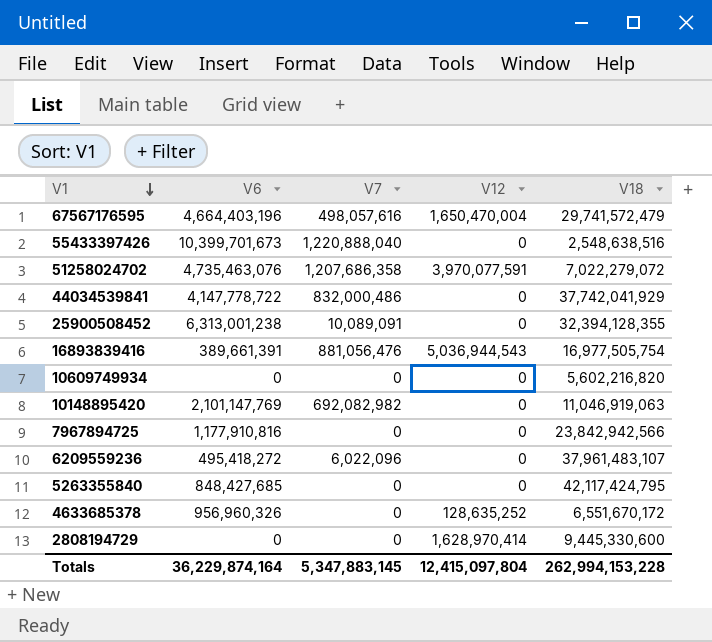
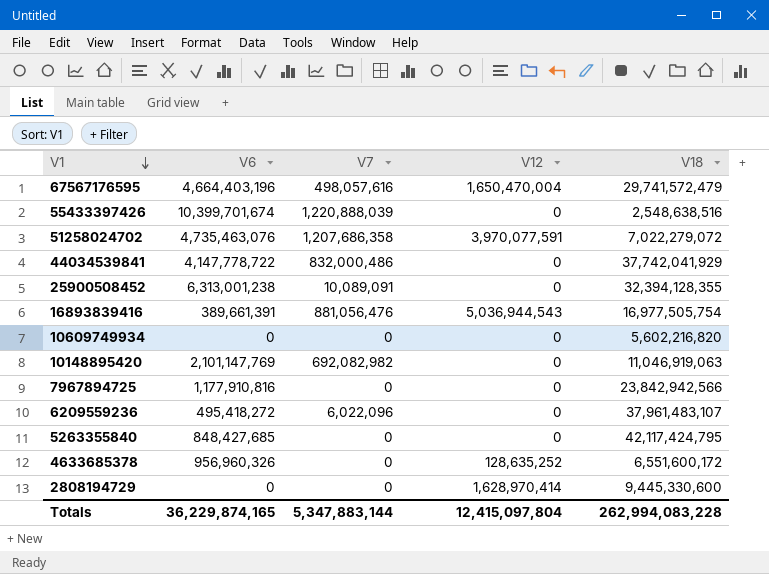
55433397426 | V6: 10,399,701,673 -> 10,399,701,674
55433397426 | V7: 1,220,888,040 -> 1,220,888,039
4633685378 | V18: 6,551,670,172 -> 6,551,600,172
Totals | V6: 36,229,874,164 -> 36,229,874,165
Totals | V7: 5,347,883,145 -> 5,347,883,144
Totals | V18: 262,994,153,228 -> 262,994,083,228

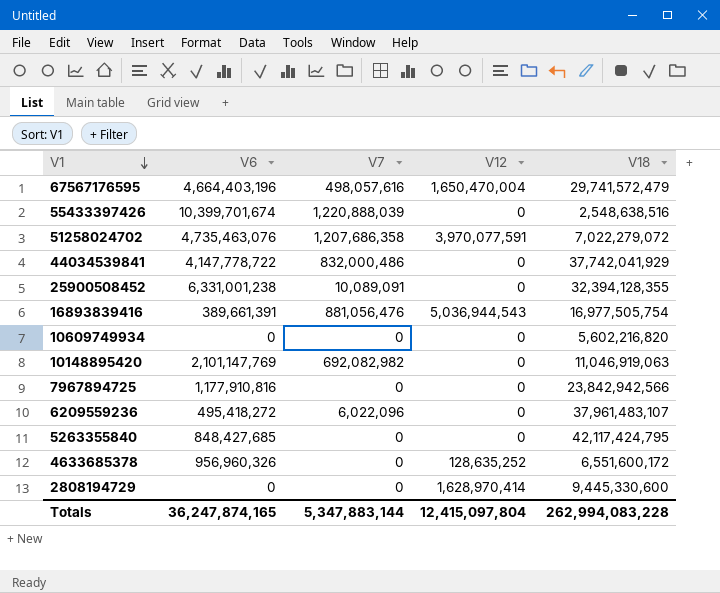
25900508452 | V6: 6,313,001,238 -> 6,331,001,238
Totals | V6: 36,229,874,165 -> 36,247,874,165

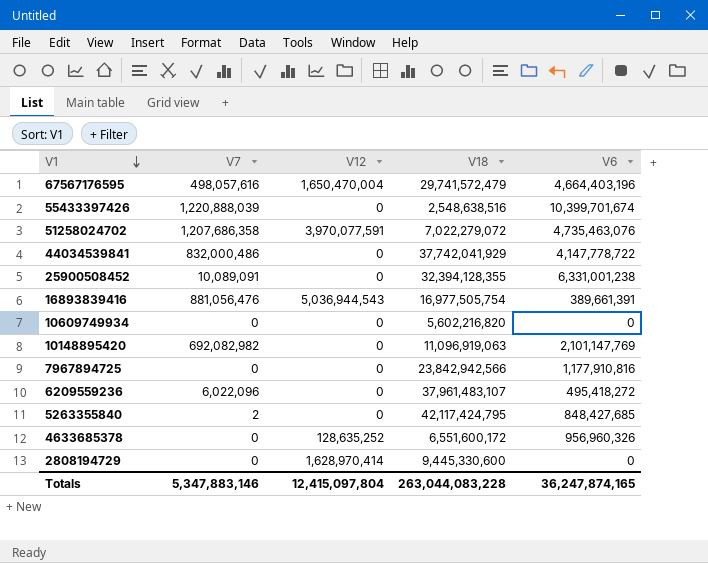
column V6 | position: 2 -> 5
10148895420 | V18: 11,046,919,063 -> 11,096,919,063
5263355840 | V7: 0 -> 2
Totals | V7: 5,347,883,144 -> 5,347,883,146
Totals | V18: 262,994,083,228 -> 263,044,083,228

